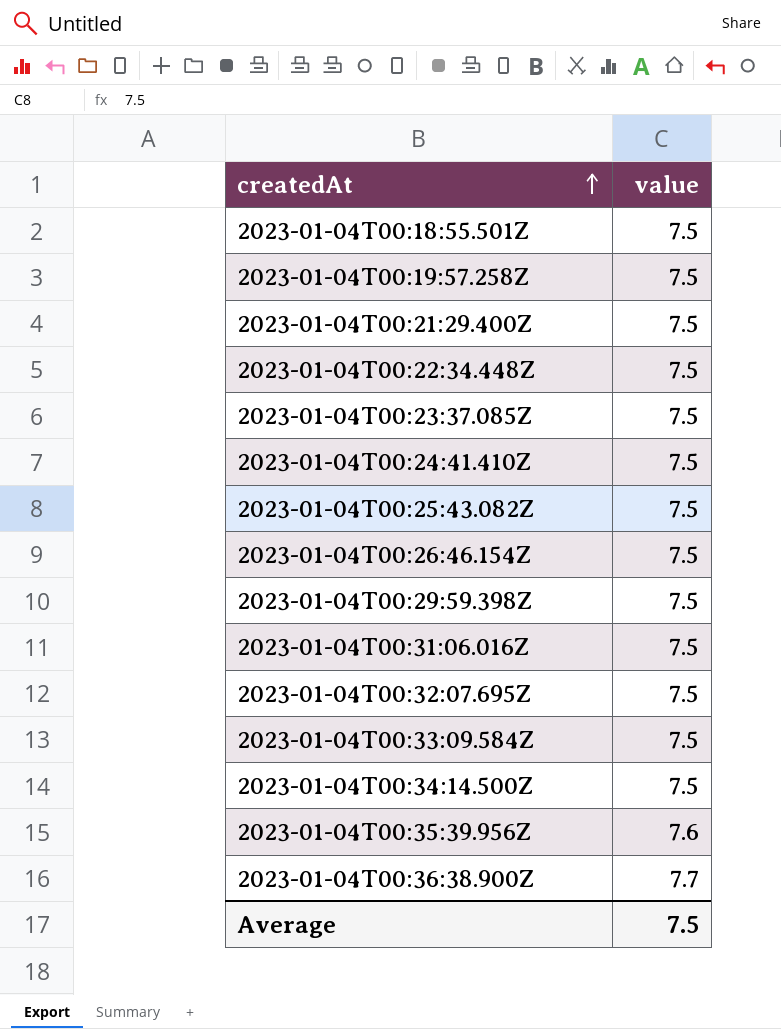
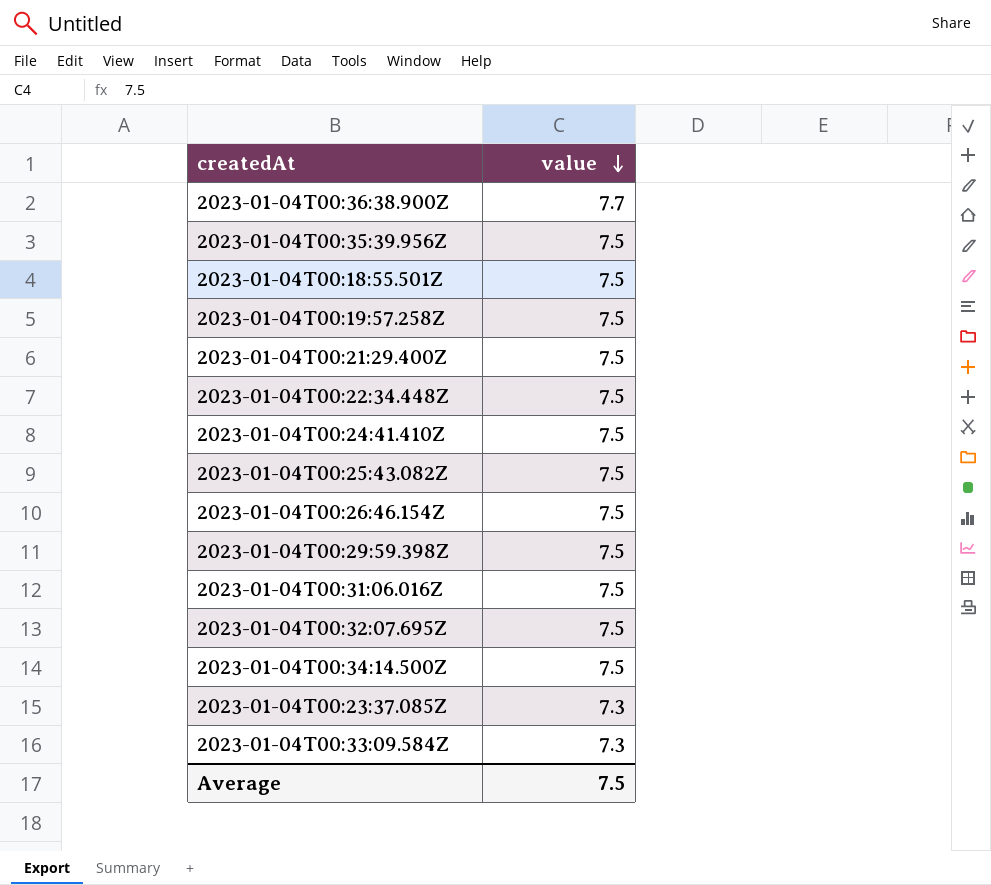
row order: createdAt ascending -> value descending
2023-01-04T00:35:39.956Z | value: 7.6 -> 7.5
2023-01-04T00:23:37.085Z | value: 7.5 -> 7.3
2023-01-04T00:33:09.584Z | value: 7.5 -> 7.3

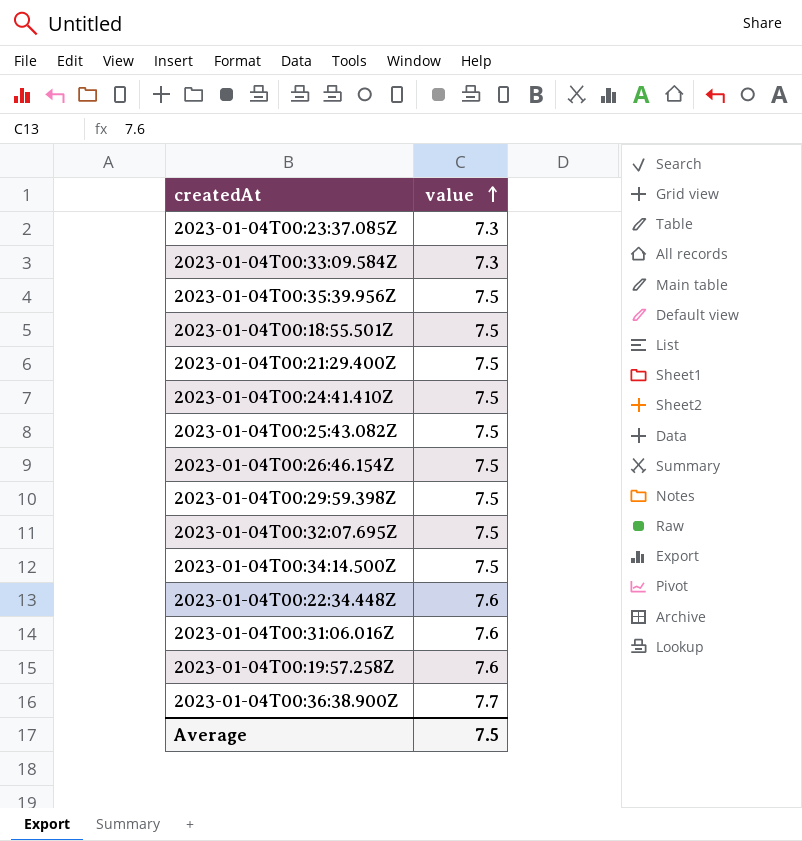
row order: value descending -> value ascending
2023-01-04T00:22:34.448Z | value: 7.5 -> 7.6
2023-01-04T00:31:06.016Z | value: 7.5 -> 7.6
2023-01-04T00:19:57.258Z | value: 7.5 -> 7.6

